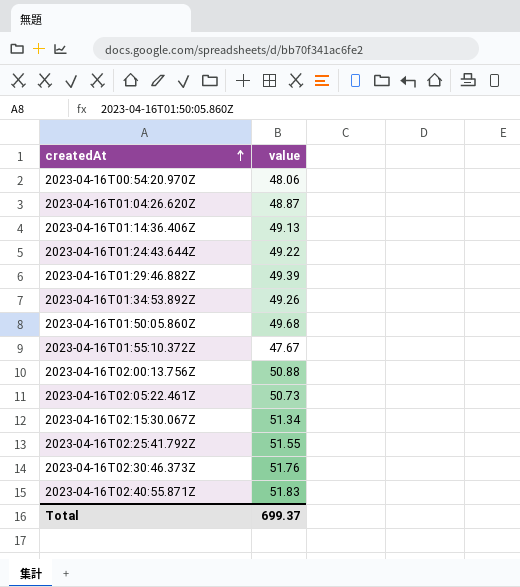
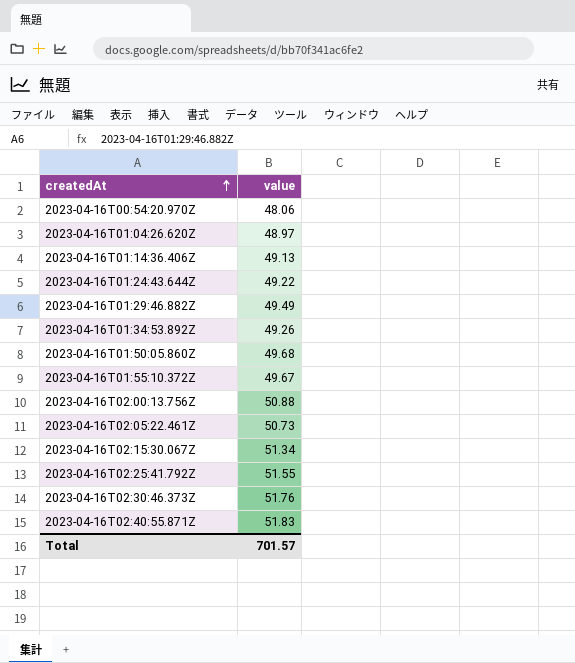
2023-04-16T01:04:26.620Z | value: 48.87 -> 48.97
2023-04-16T01:29:46.882Z | value: 49.39 -> 49.49
2023-04-16T01:55:10.372Z | value: 47.67 -> 49.67
Total | value: 699.37 -> 701.57

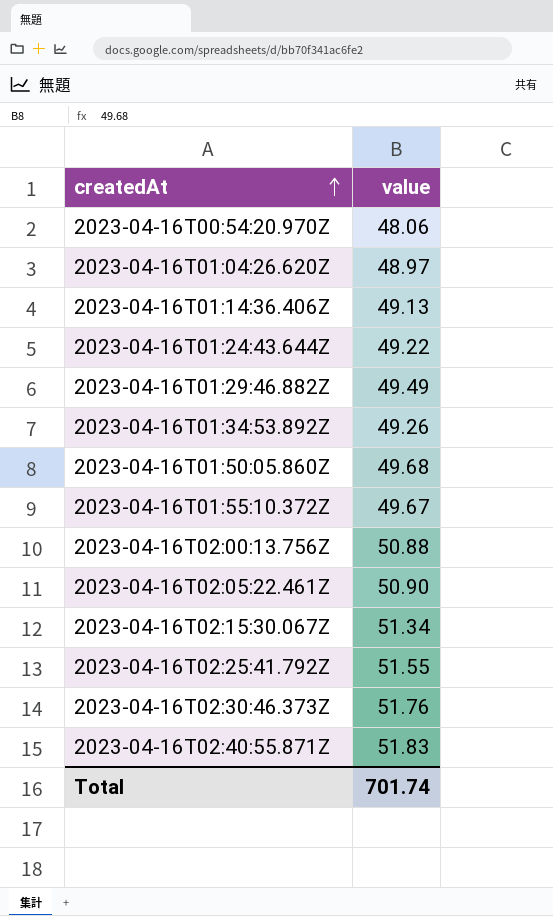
2023-04-16T02:05:22.461Z | value: 50.73 -> 50.90
Total | value: 701.57 -> 701.74

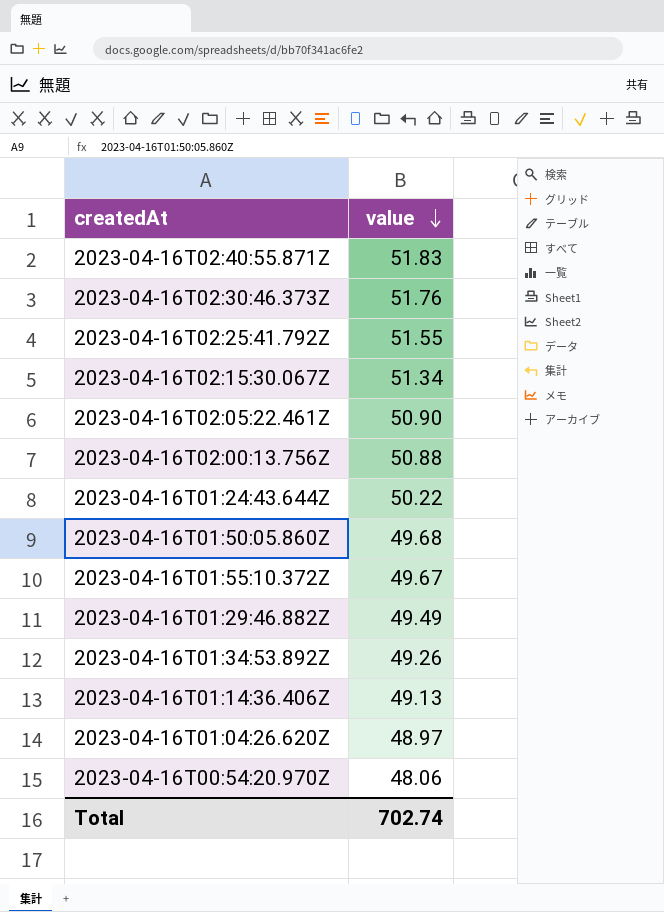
row order: createdAt ascending -> value descending
2023-04-16T01:24:43.644Z | value: 49.22 -> 50.22
Total | value: 701.74 -> 702.74

